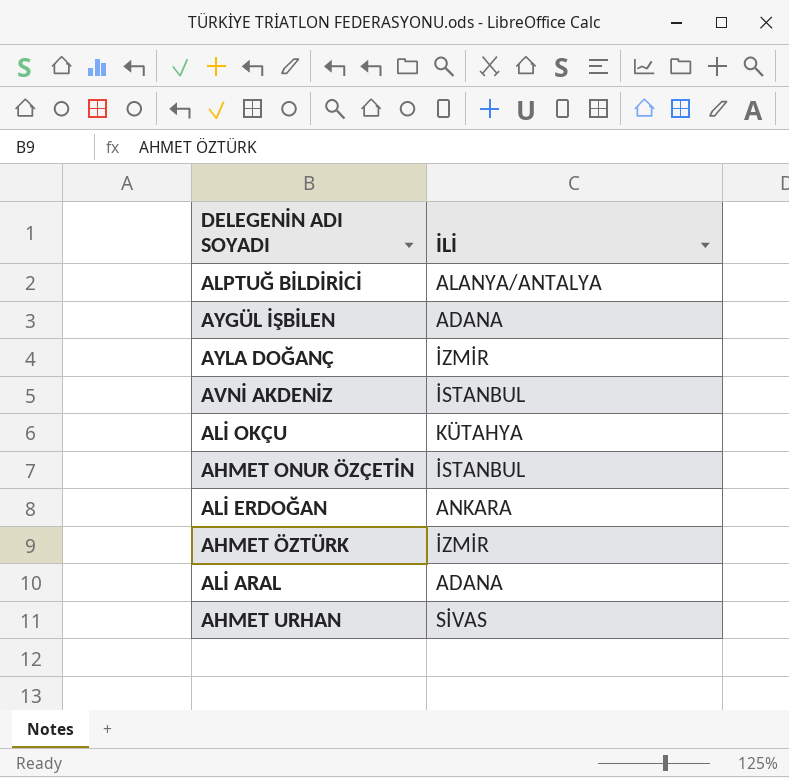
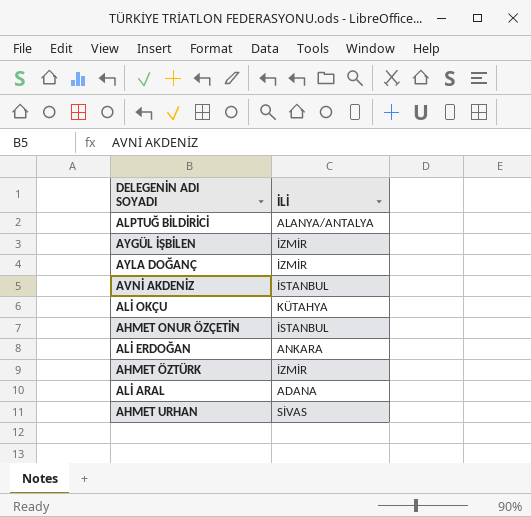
AYGÜL İŞBİLEN | İLİ: ADANA -> İZMİR

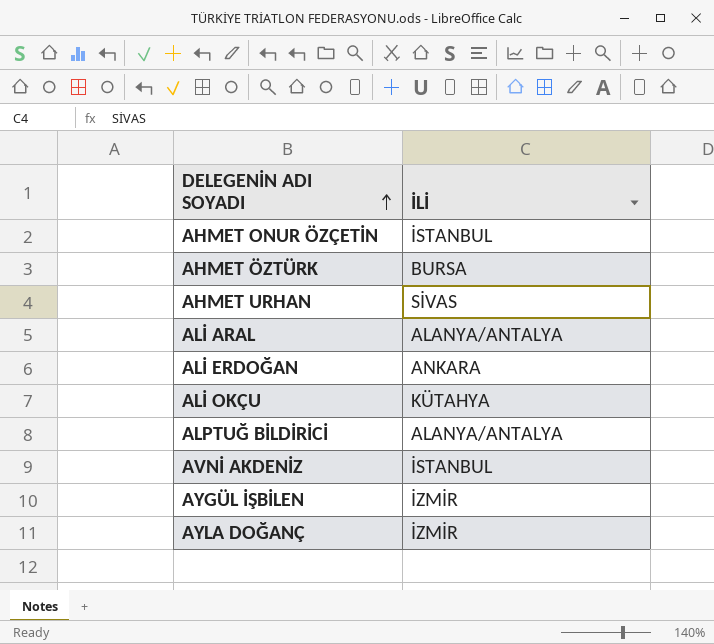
row order: none -> DELEGENİN ADI SOYADI ascending
AHMET ÖZTÜRK | İLİ: İZMİR -> BURSA
ALİ ARAL | İLİ: ADANA -> ALANYA/ANTALYA

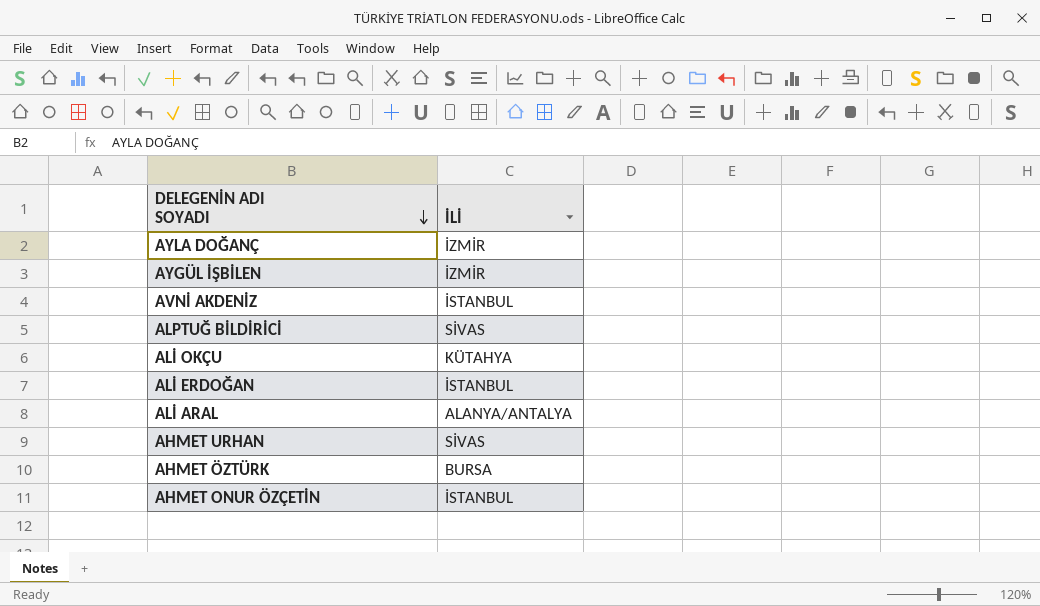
row order: DELEGENİN ADI SOYADI ascending -> DELEGENİN ADI SOYADI descending
ALPTUĞ BİLDİRİCİ | İLİ: ALANYA/ANTALYA -> SİVAS
ALİ ERDOĞAN | İLİ: ANKARA -> İSTANBUL

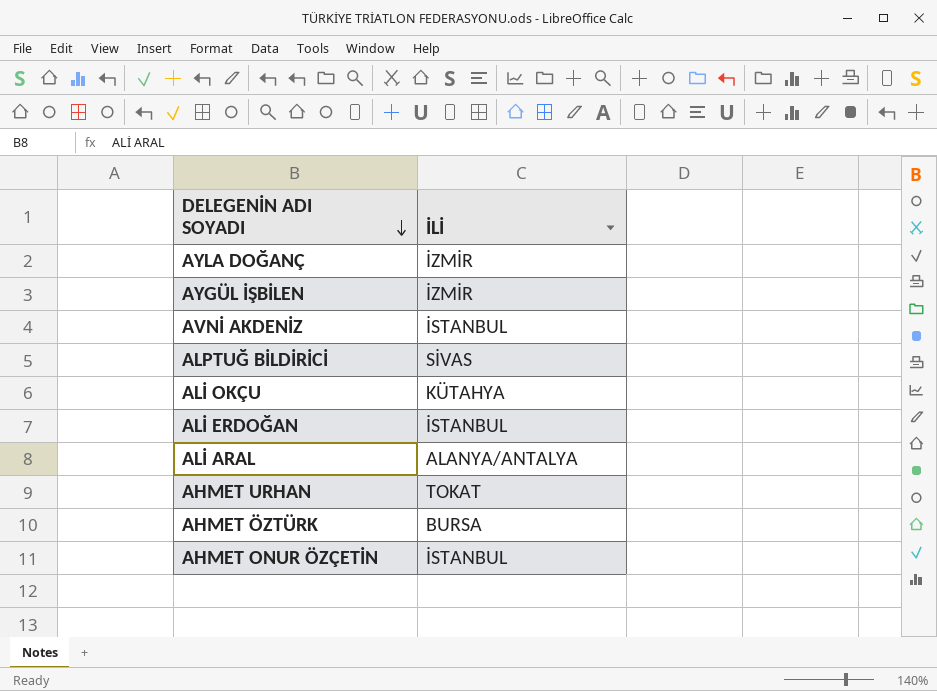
AHMET URHAN | İLİ: SİVAS -> TOKAT

